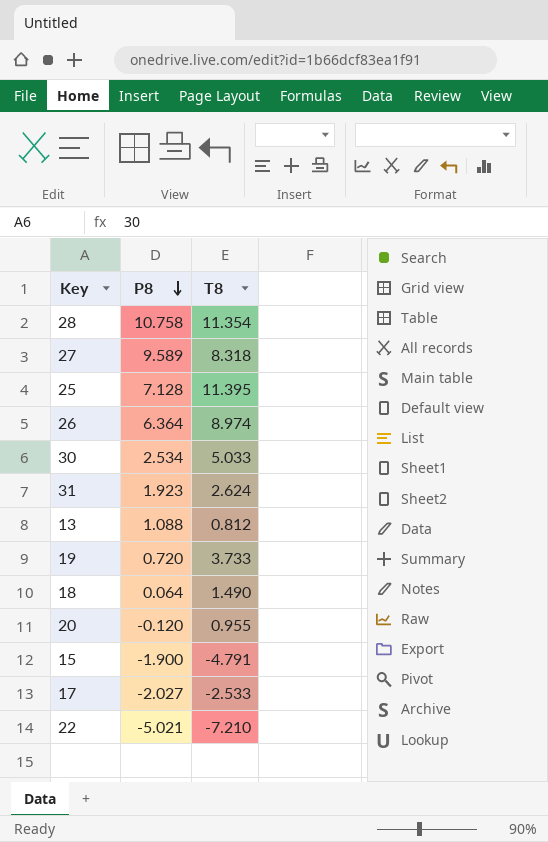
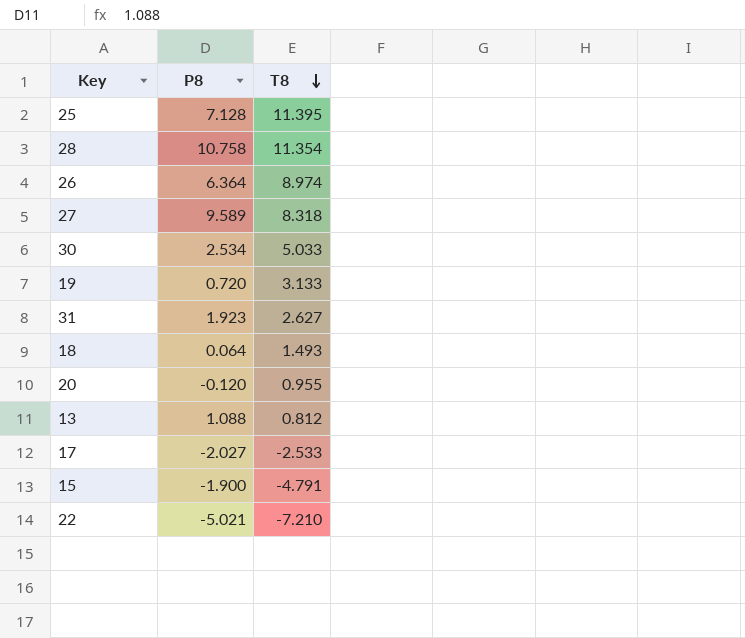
row order: P8 descending -> T8 descending
19 | T8: 3.733 -> 3.133
31 | T8: 2.624 -> 2.627
18 | T8: 1.490 -> 1.493

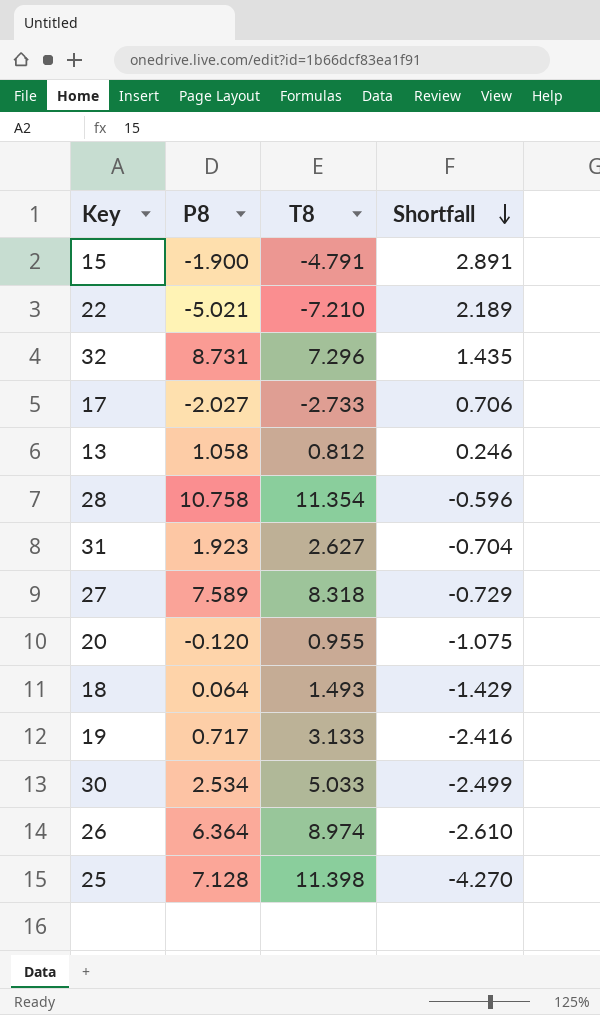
row order: T8 descending -> Shortfall descending
column Shortfall | formula: none -> [P8] - [T8]
row 32: none -> 8.731 | 7.296 | 1.435
17 | T8: -2.533 -> -2.733
13 | P8: 1.088 -> 1.058
27 | P8: 9.589 -> 7.589
19 | P8: 0.720 -> 0.717
25 | T8: 11.395 -> 11.398

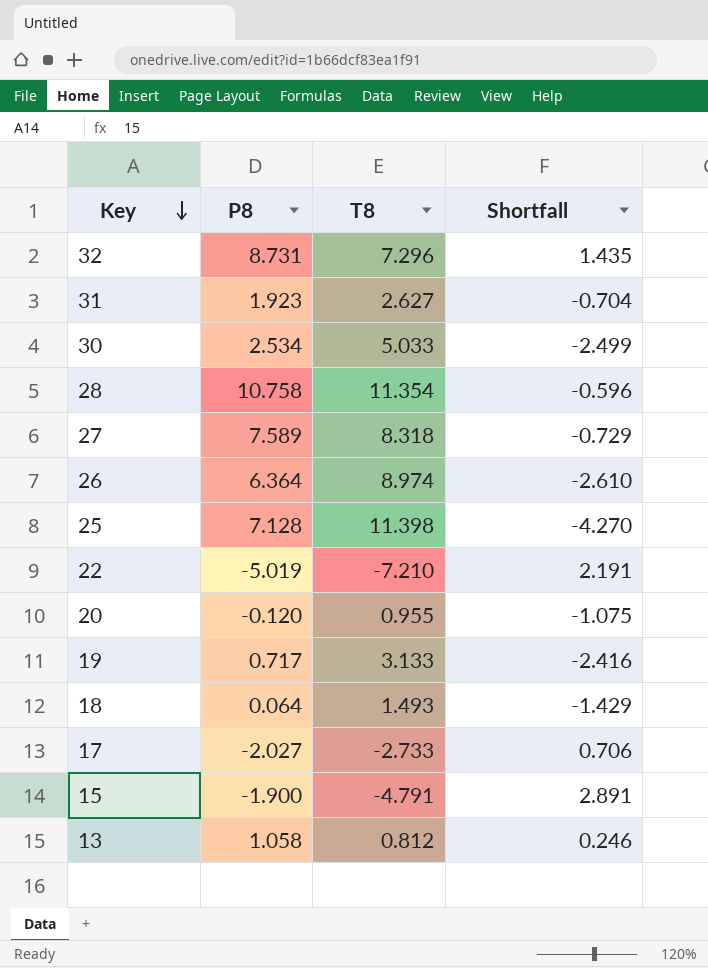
row order: Shortfall descending -> Key descending
22 | P8: -5.021 -> -5.019
22 | Shortfall: 2.189 -> 2.191

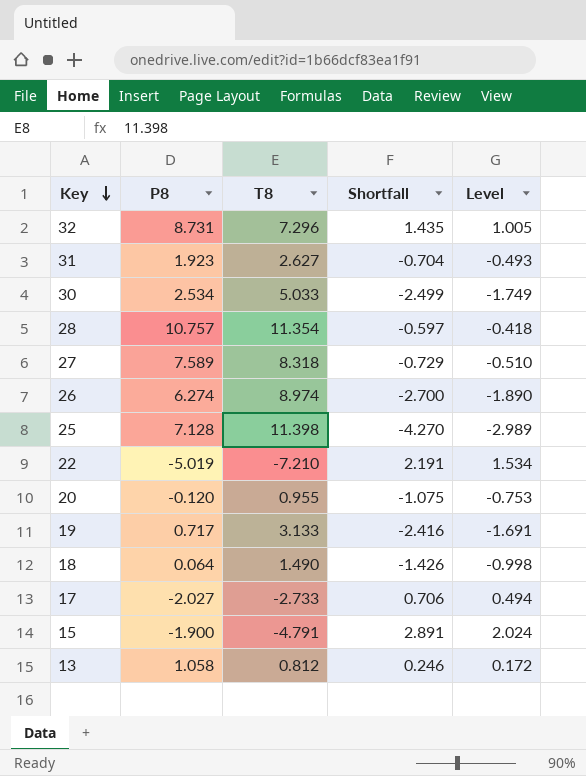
column Level | formula: none -> [Shortfall] * 0.7
28 | P8: 10.758 -> 10.757
28 | Shortfall: -0.596 -> -0.597
26 | P8: 6.364 -> 6.274
26 | Shortfall: -2.610 -> -2.700
18 | T8: 1.493 -> 1.490
18 | Shortfall: -1.429 -> -1.426

